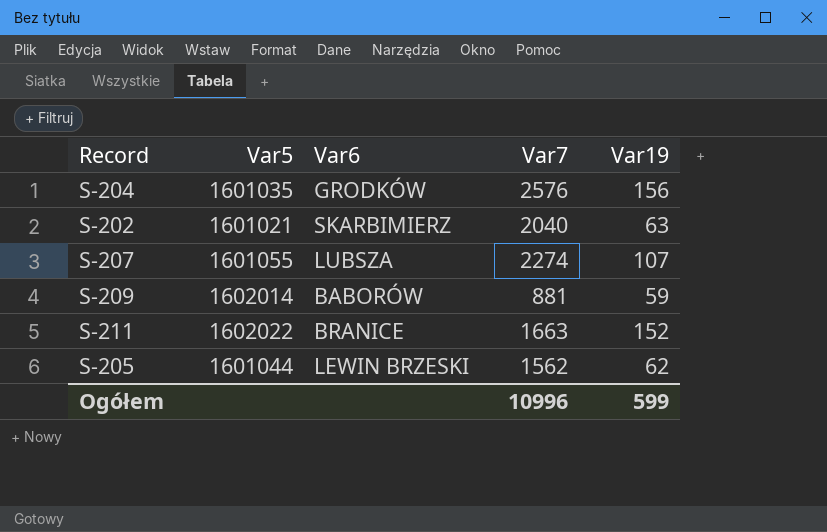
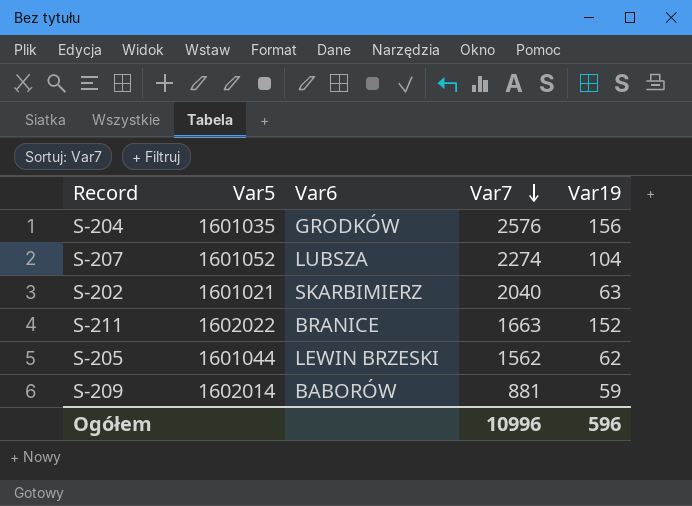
row order: none -> Var7 descending
S-207 | Var5: 1601055 -> 1601052
S-207 | Var19: 107 -> 104
Ogółem | Var19: 599 -> 596

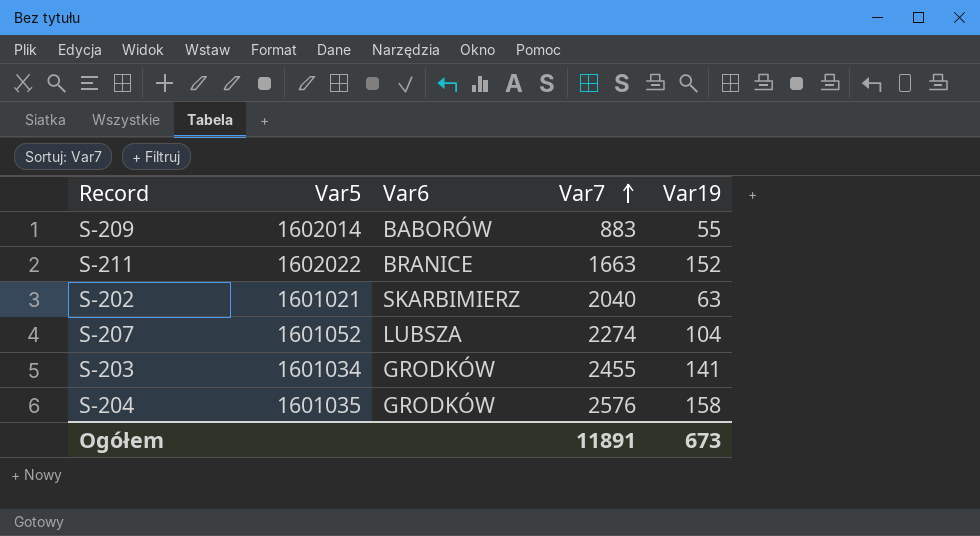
row order: Var7 descending -> Var7 ascending
row S-205: 1601044 | LEWIN BRZESKI | 1562 | 62 -> none
S-209 | Var7: 881 -> 883
S-209 | Var19: 59 -> 55
row S-203: none -> 1601034 | GRODKÓW | 2455 | 141
S-204 | Var19: 156 -> 158
Ogółem | Var7: 10996 -> 11891
Ogółem | Var19: 596 -> 673

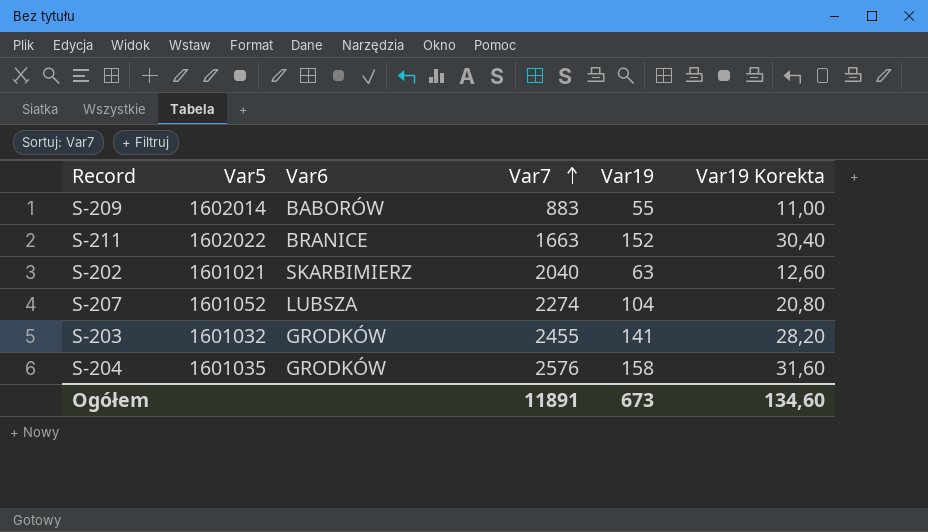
column Var19 Korekta | formula: none -> [Var19] * 0,2
S-203 | Var5: 1601034 -> 1601032

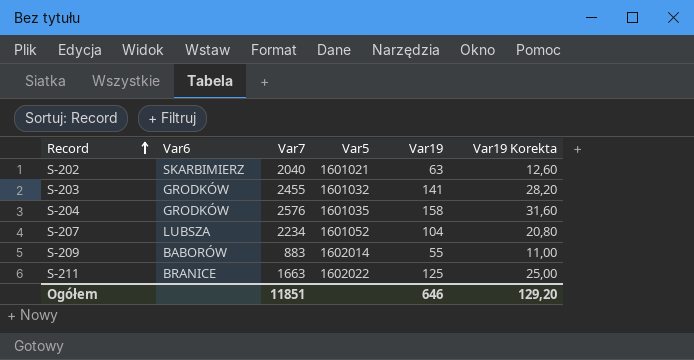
row order: Var7 ascending -> Record ascending
column Var5 | position: 2 -> 4
S-207 | Var7: 2274 -> 2234
S-211 | Var19: 152 -> 125
S-211 | Var19 Korekta: 30,40 -> 25,00
Ogółem | Var7: 11891 -> 11851
Ogółem | Var19: 673 -> 646
Ogółem | Var19 Korekta: 134,60 -> 129,20

